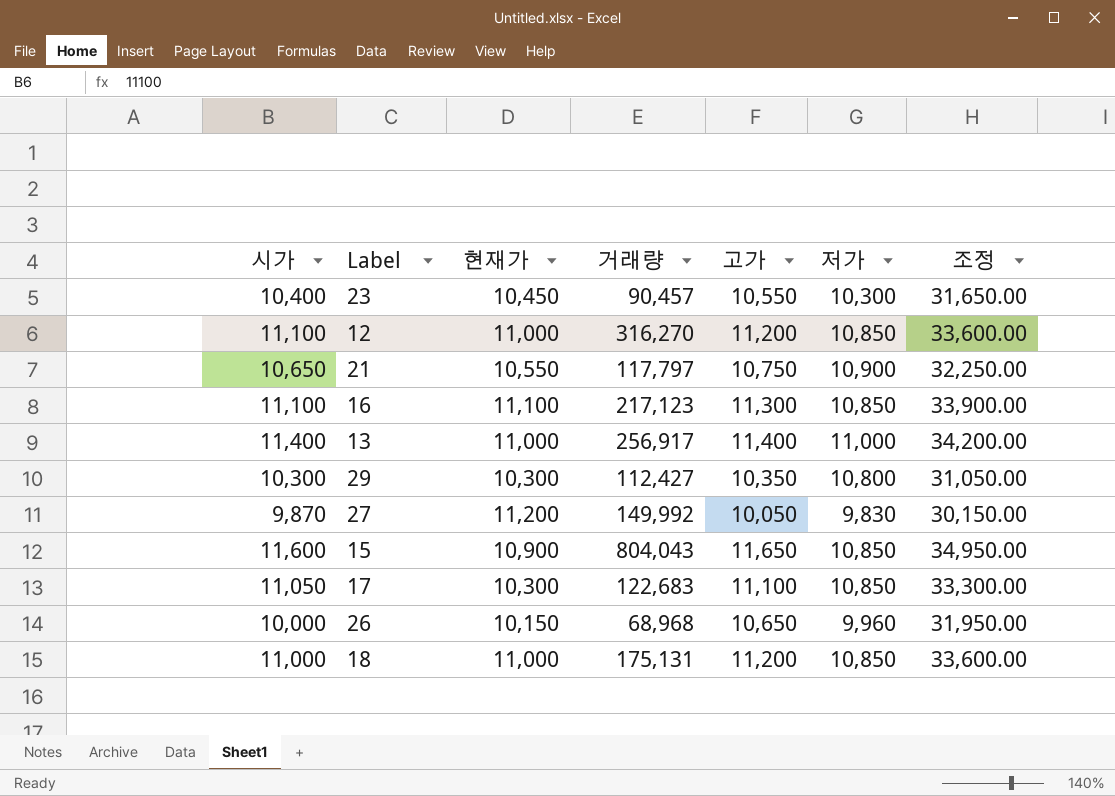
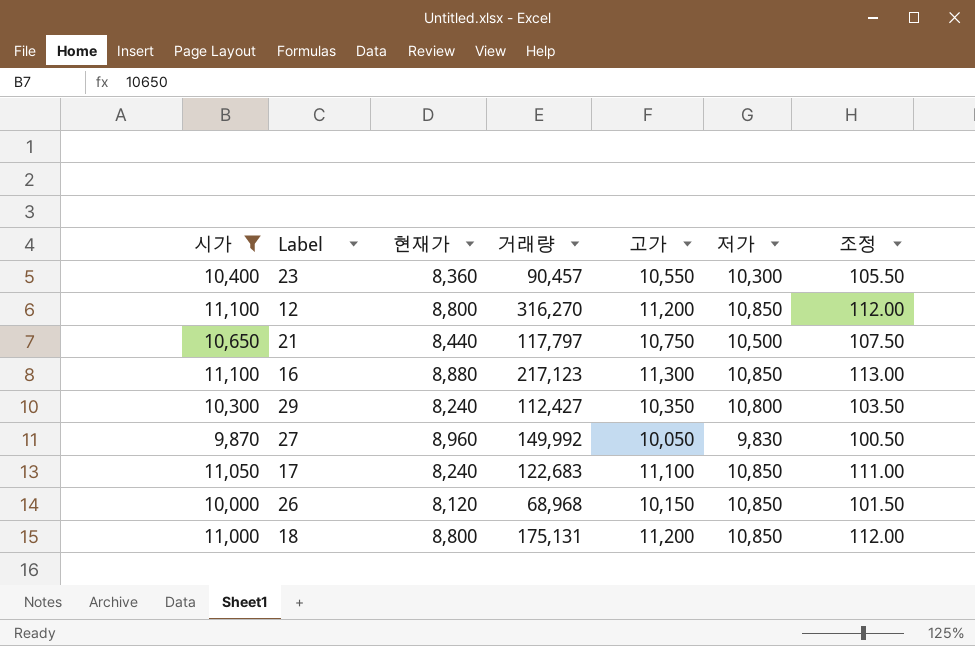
filter: none -> 시가 <= 11,100
column 조정 | formula: [고가] * 3 -> [고가] * 0.01
23 | 현재가: 10,450 -> 8,360
12 | 현재가: 11,000 -> 8,800
21 | 현재가: 10,550 -> 8,440
21 | 저가: 10,900 -> 10,500
16 | 현재가: 11,100 -> 8,880
29 | 현재가: 10,300 -> 8,240
27 | 현재가: 11,200 -> 8,960
17 | 현재가: 10,300 -> 8,240
26 | 현재가: 10,150 -> 8,120
26 | 고가: 10,650 -> 10,150
26 | 저가: 9,960 -> 10,850
18 | 현재가: 11,000 -> 8,800

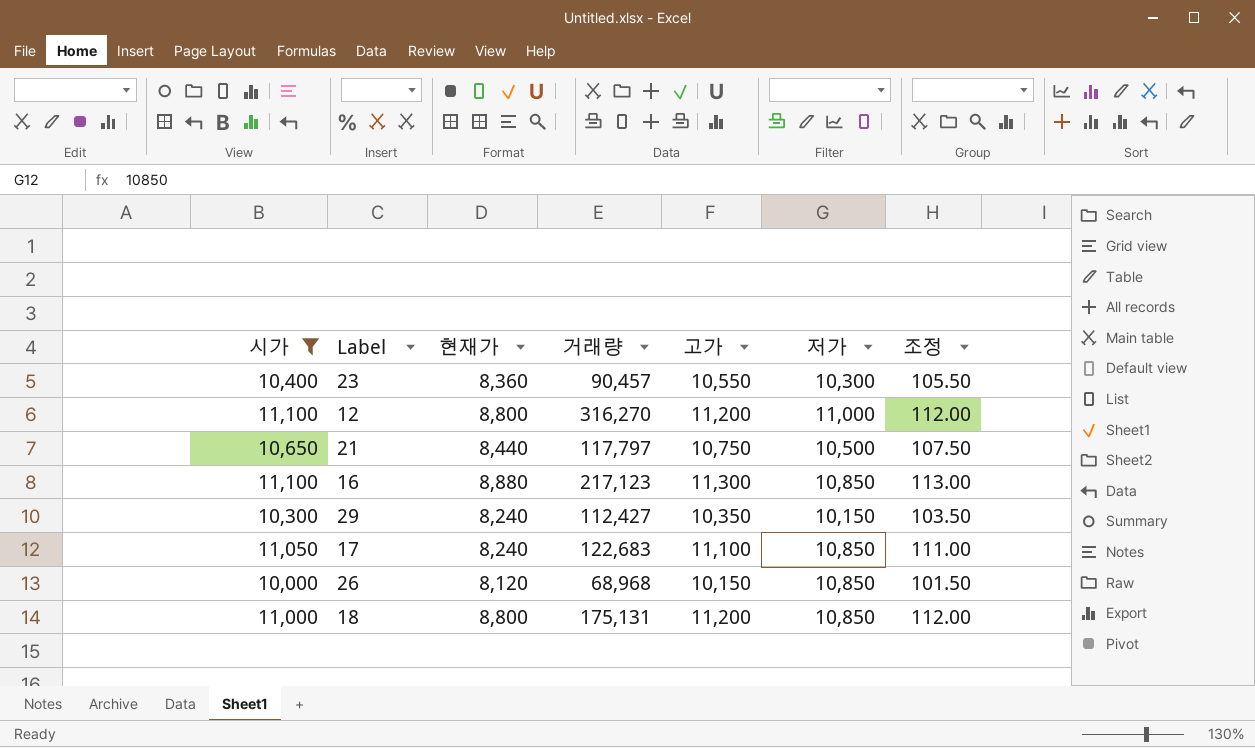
row 27: 9,870 | 8,960 | 149,992 | 10,050 | 9,830 | 100.50 -> none
12 | 저가: 10,850 -> 11,000
29 | 저가: 10,800 -> 10,150

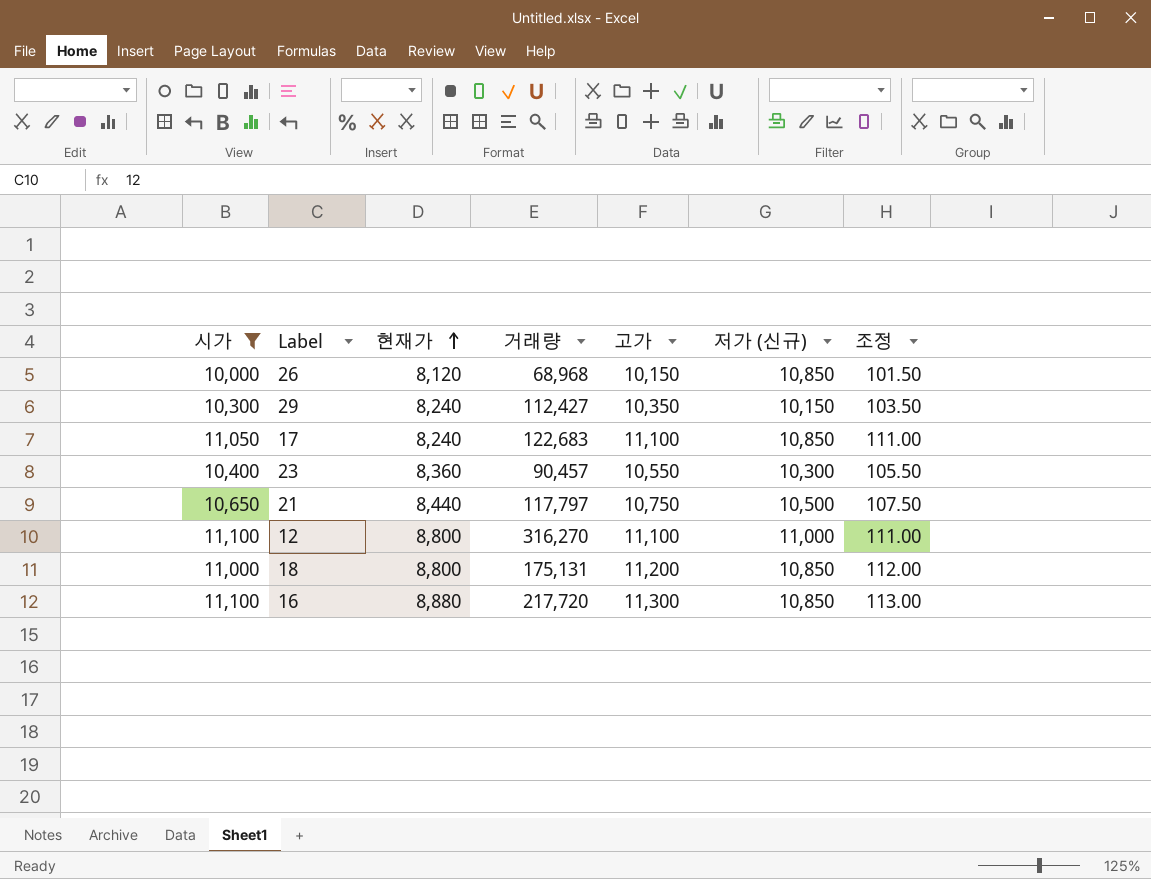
row order: none -> 현재가 ascending
column name: 저가 -> 저가 (신규)
12 | 고가: 11,200 -> 11,100
12 | 조정: 112.00 -> 111.00
16 | 거래량: 217,123 -> 217,720

